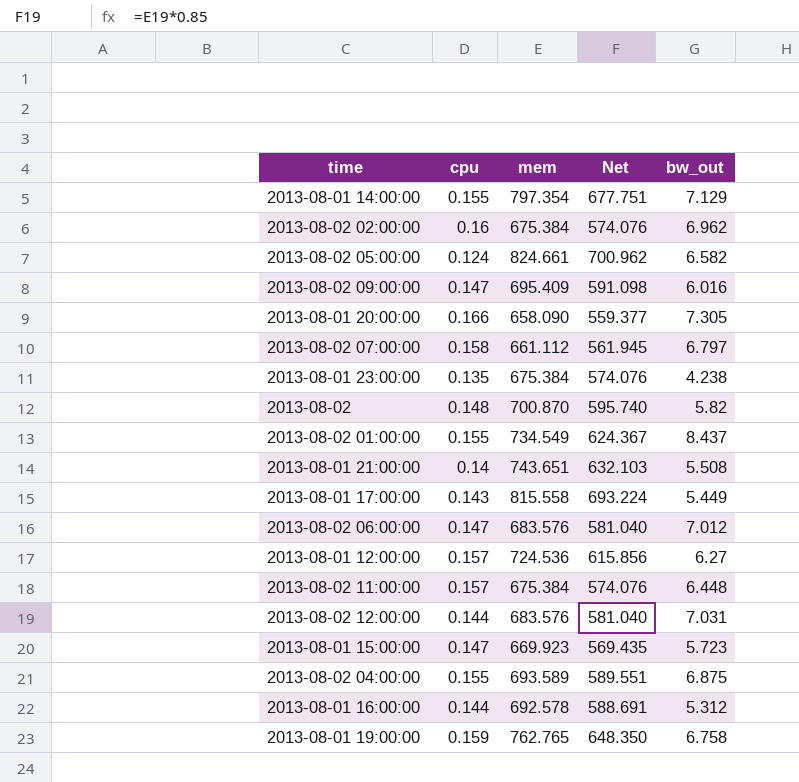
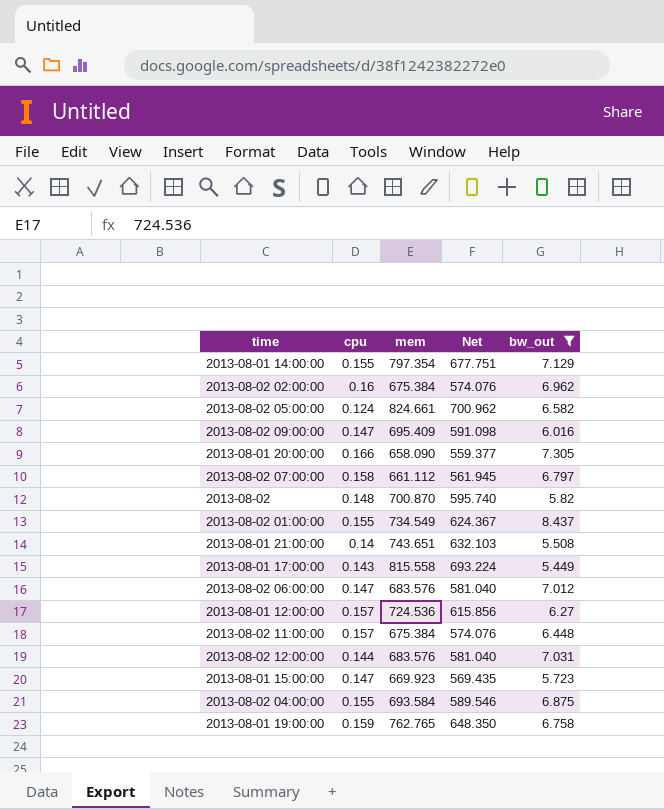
filter: none -> bw_out >= 5.449
2013-08-02 04:00:00 | mem: 693.589 -> 693.584
2013-08-02 04:00:00 | Net: 589.551 -> 589.546

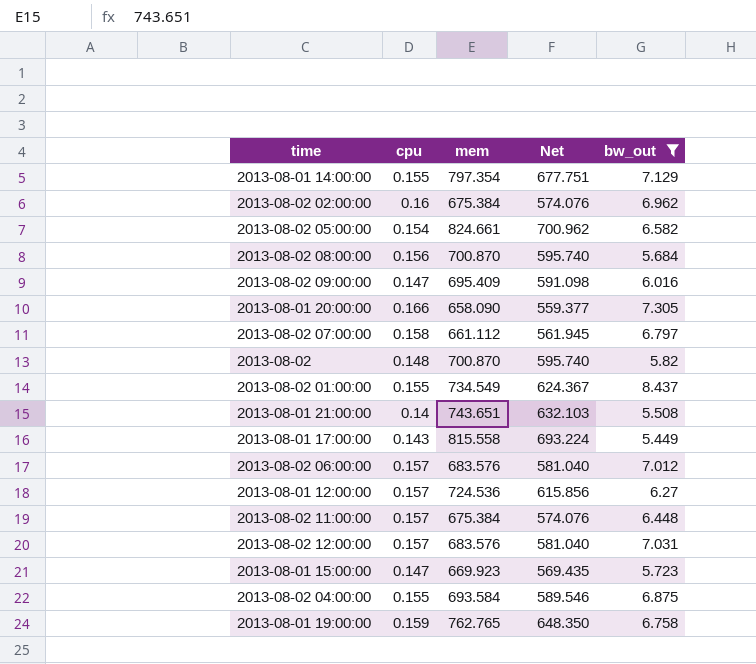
2013-08-02 05:00:00 | cpu: 0.124 -> 0.154
row 2013-08-02 08:00:00: none -> 0.156 | 700.870 | 595.740 | 5.684
2013-08-02 06:00:00 | cpu: 0.147 -> 0.157
2013-08-02 12:00:00 | cpu: 0.144 -> 0.157

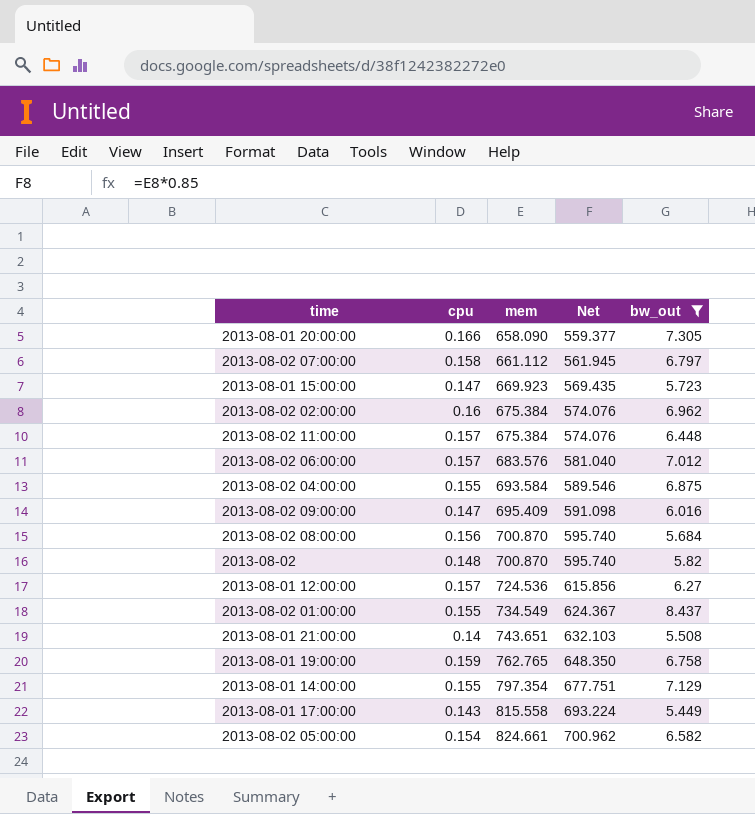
row order: none -> mem ascending
row 2013-08-02 12:00:00: 0.157 | 683.576 | 581.040 | 7.031 -> none

